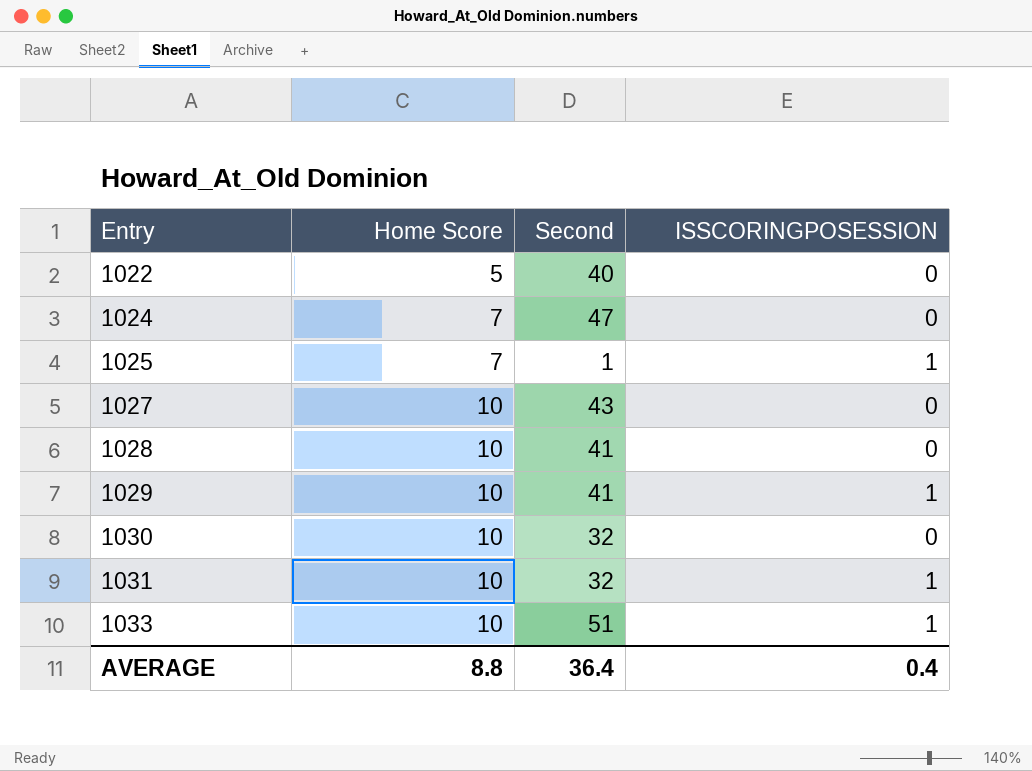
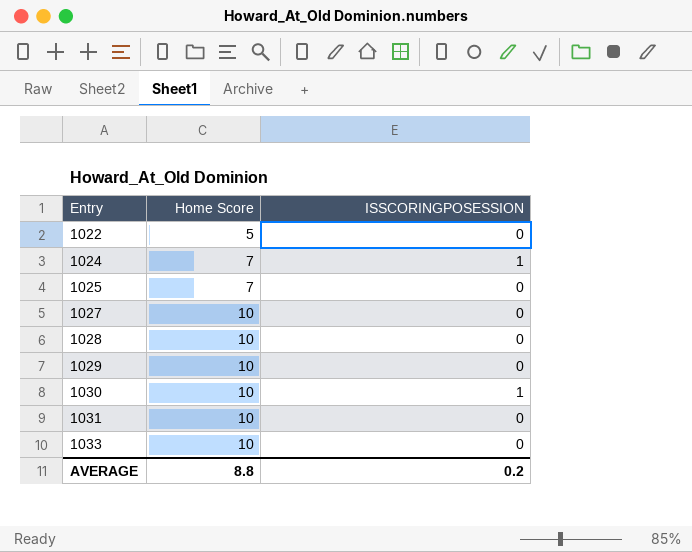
column Second | position: 3 -> none
1024 | ISSCORINGPOSESSION: 0 -> 1
1025 | ISSCORINGPOSESSION: 1 -> 0
1029 | ISSCORINGPOSESSION: 1 -> 0
1030 | ISSCORINGPOSESSION: 0 -> 1
1031 | ISSCORINGPOSESSION: 1 -> 0
1033 | ISSCORINGPOSESSION: 1 -> 0
AVERAGE | ISSCORINGPOSESSION: 0.4 -> 0.2

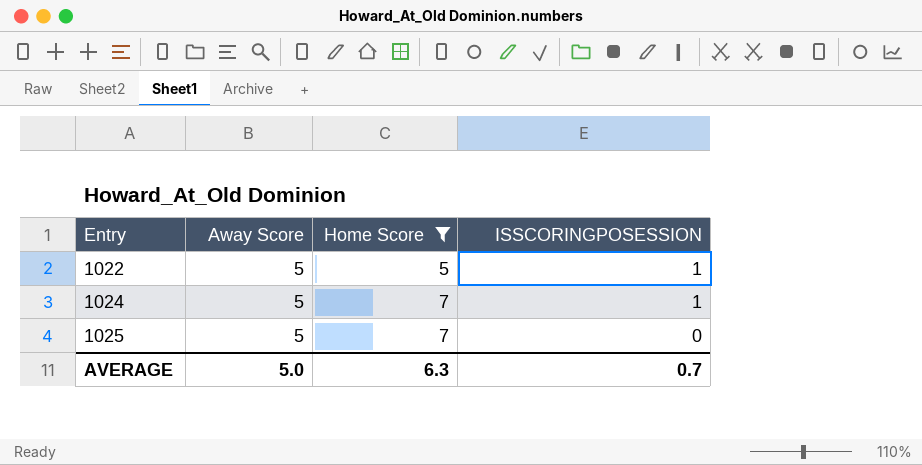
filter: none -> Home Score != 10
column Away Score | position: none -> 2
1022 | ISSCORINGPOSESSION: 0 -> 1
AVERAGE | Home Score: 8.8 -> 6.3
AVERAGE | ISSCORINGPOSESSION: 0.2 -> 0.7

